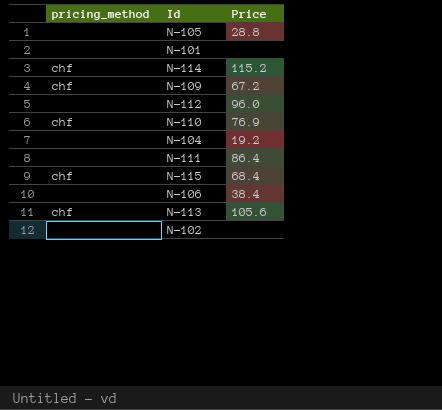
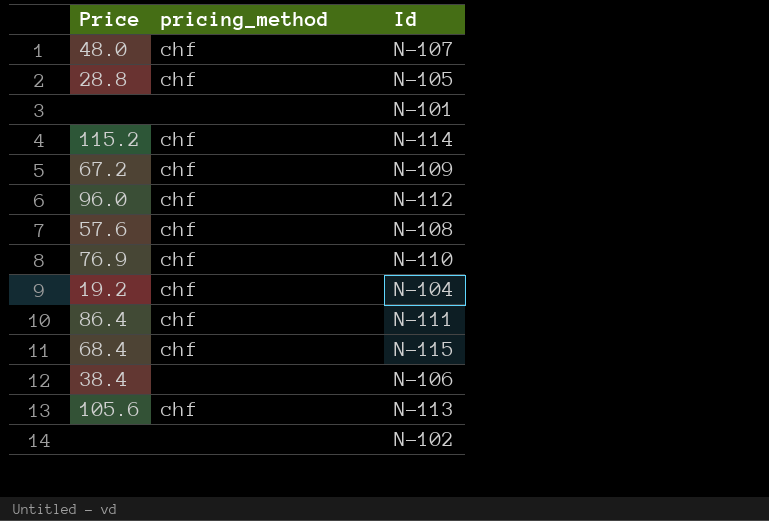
column Price | position: 3 -> 1
row N-107: none -> 48.0 | chf
N-105 | pricing_method: none -> chf
N-112 | pricing_method: none -> chf
row N-108: none -> 57.6 | chf
N-104 | pricing_method: none -> chf
N-111 | pricing_method: none -> chf

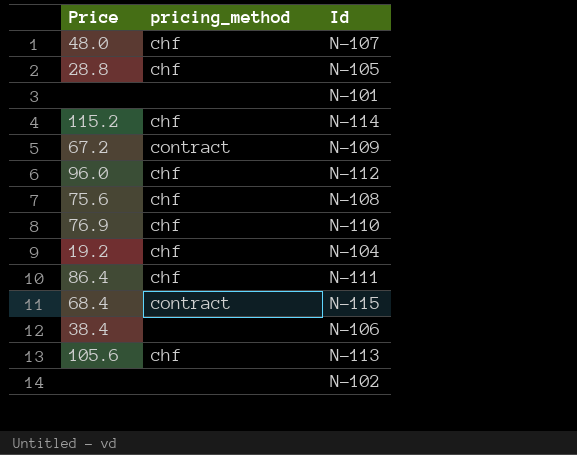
N-109 | pricing_method: chf -> contract
N-108 | Price: 57.6 -> 75.6
N-115 | pricing_method: chf -> contract

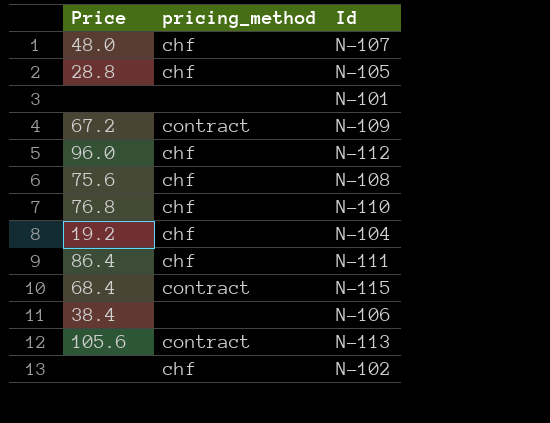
row N-114: 115.2 | chf -> none
N-110 | Price: 76.9 -> 76.8
N-113 | pricing_method: chf -> contract
N-102 | pricing_method: none -> chf

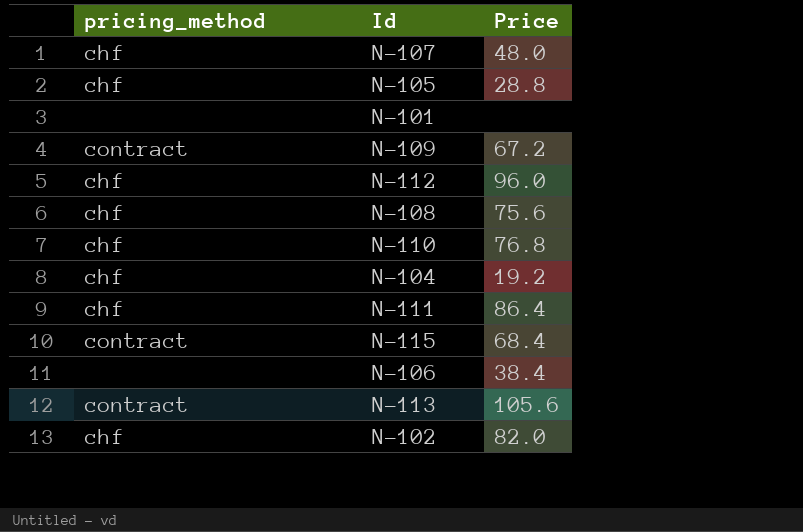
column Price | position: 1 -> 3
N-102 | Price: none -> 82.0

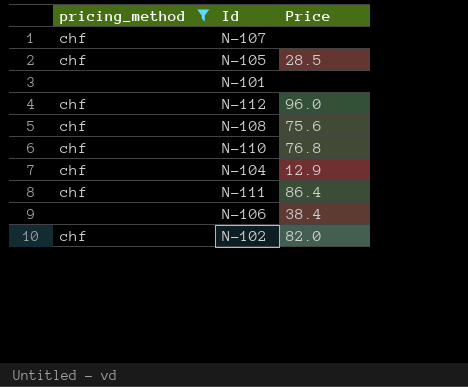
filter: none -> pricing_method != contract
N-107 | Price: 48.0 -> none
N-105 | Price: 28.8 -> 28.5
N-104 | Price: 19.2 -> 12.9

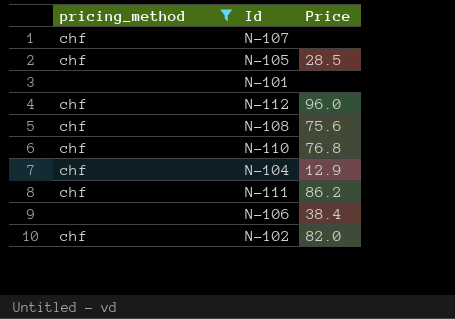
N-111 | Price: 86.4 -> 86.2

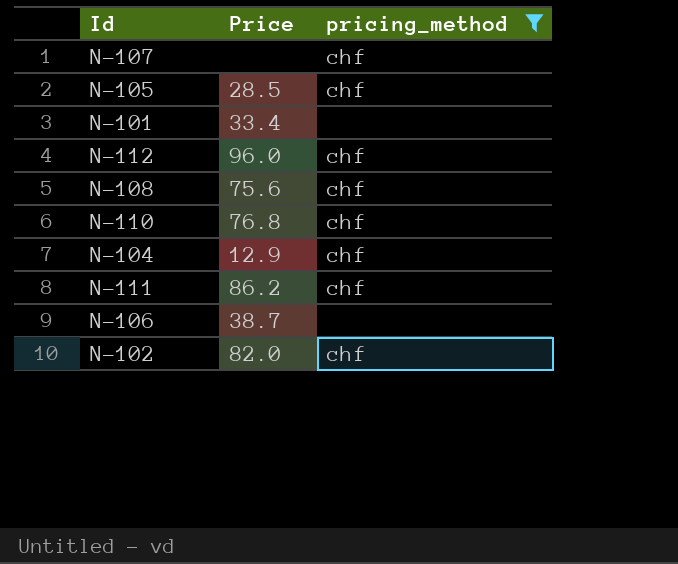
column pricing_method | position: 1 -> 3
N-101 | Price: none -> 33.4
N-106 | Price: 38.4 -> 38.7

